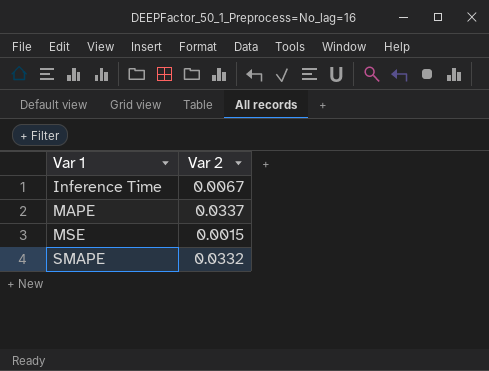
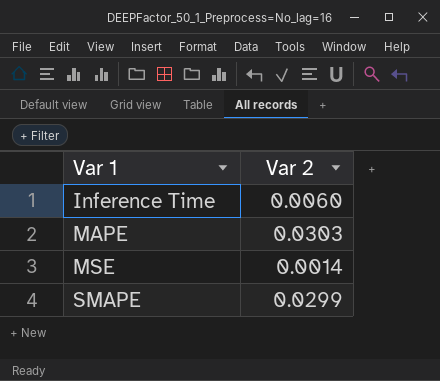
Inference Time | Var 2: 0.0067 -> 0.0060
MAPE | Var 2: 0.0337 -> 0.0303
MSE | Var 2: 0.0015 -> 0.0014
SMAPE | Var 2: 0.0332 -> 0.0299

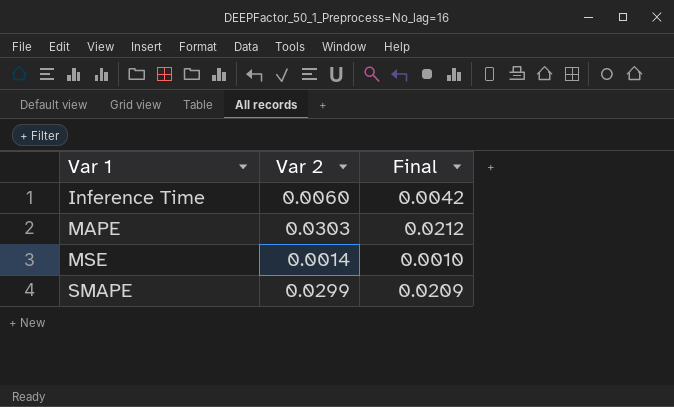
column Final | formula: none -> [Var 2] * 0.7

